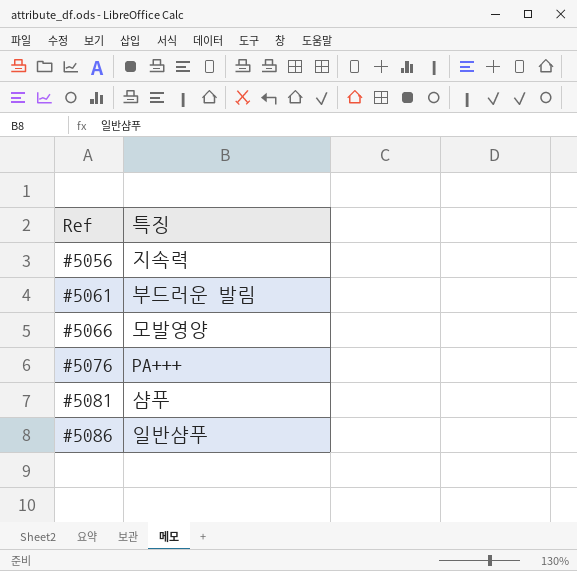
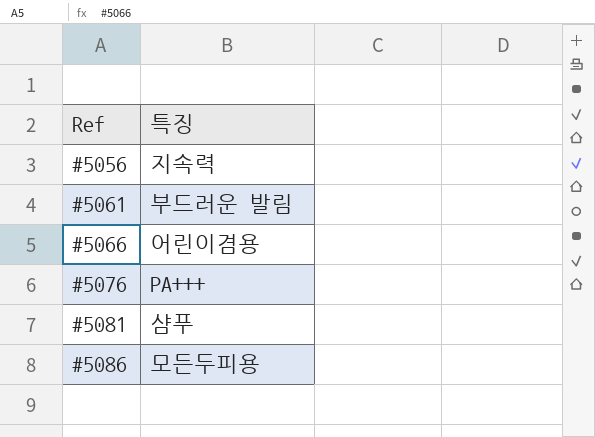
#5066 | 특징: 모발영양 -> 어린이겸용
#5086 | 특징: 일반샴푸 -> 모든두피용

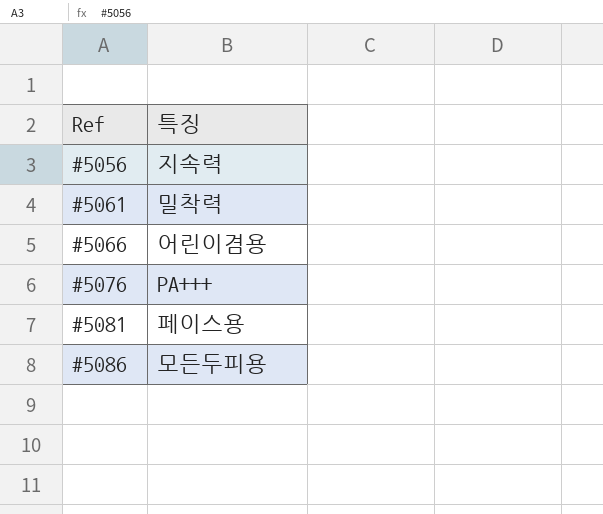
#5061 | 특징: 부드러운 발림 -> 밀착력
#5081 | 특징: 샴푸 -> 페이스용

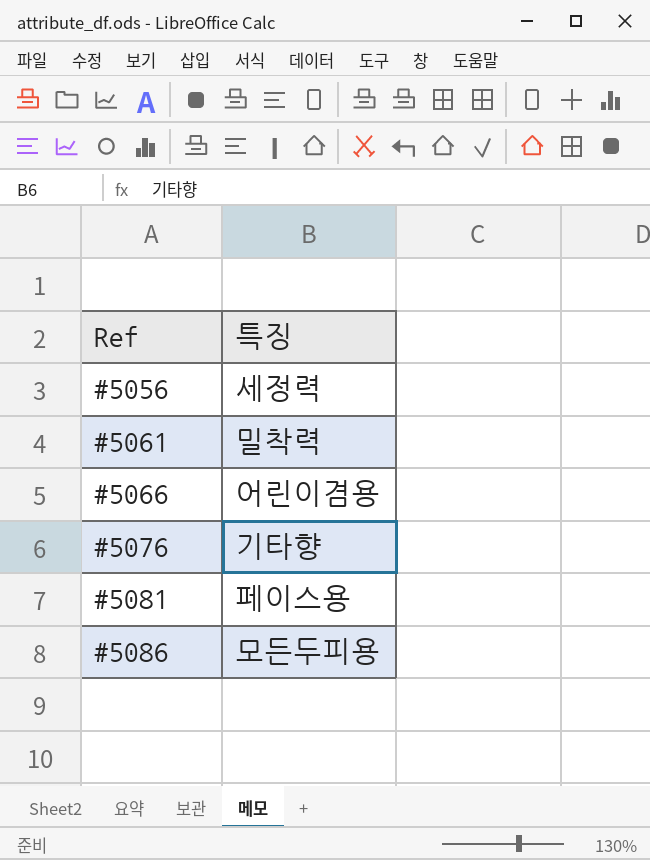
#5056 | 특징: 지속력 -> 세정력
#5076 | 특징: PA+++ -> 기타향

